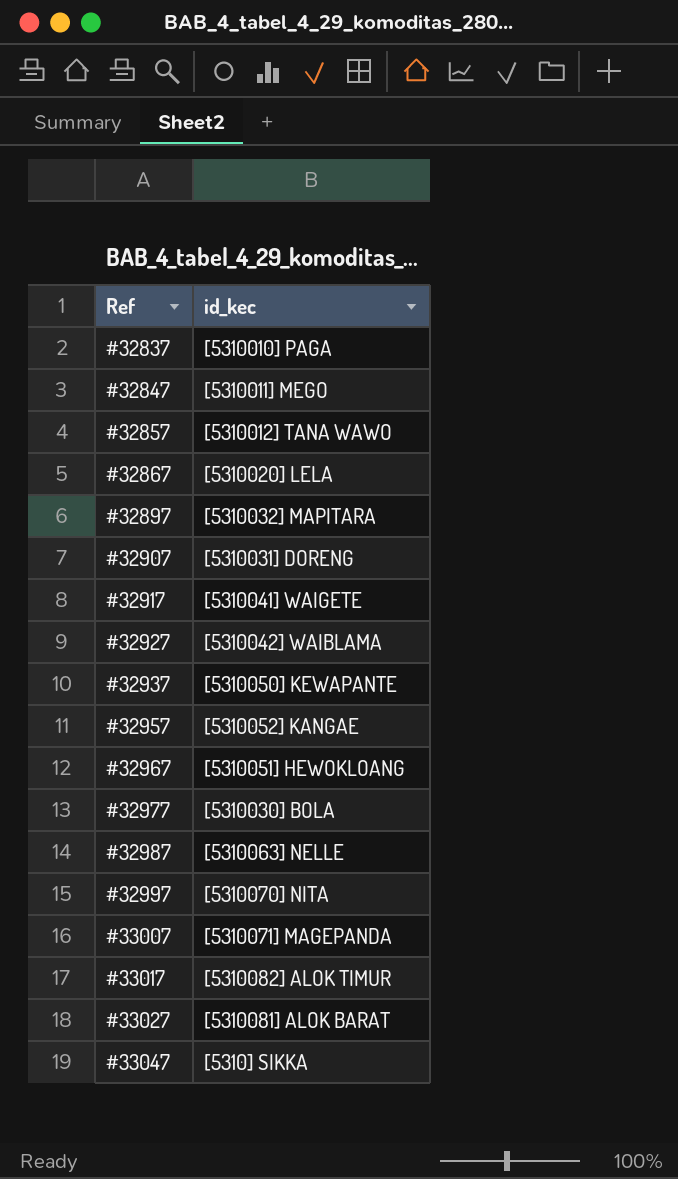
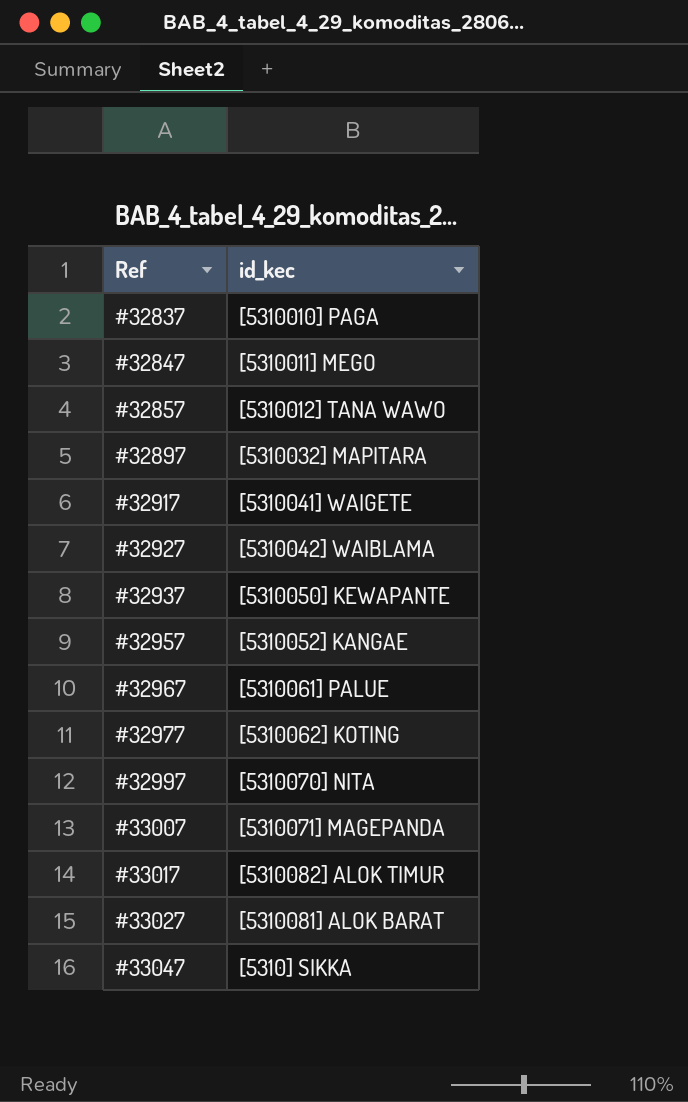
row #32867: [5310020] LELA -> none
row #32907: [5310031] DORENG -> none
row #32987: [5310063] NELLE -> none
#32967 | id_kec: [5310051] HEWOKLOANG -> [5310061] PALUE
#32977 | id_kec: [5310030] BOLA -> [5310062] KOTING

